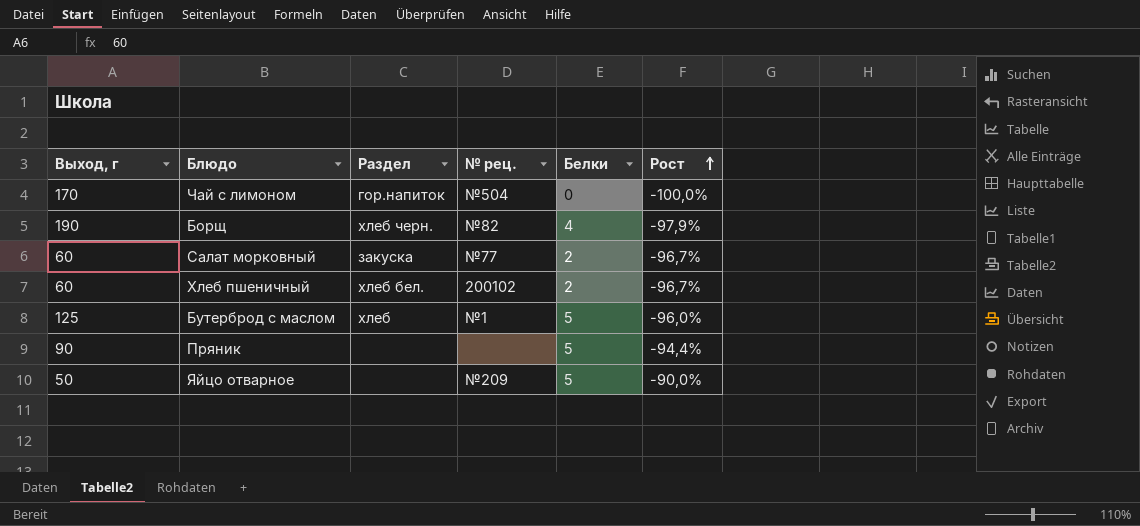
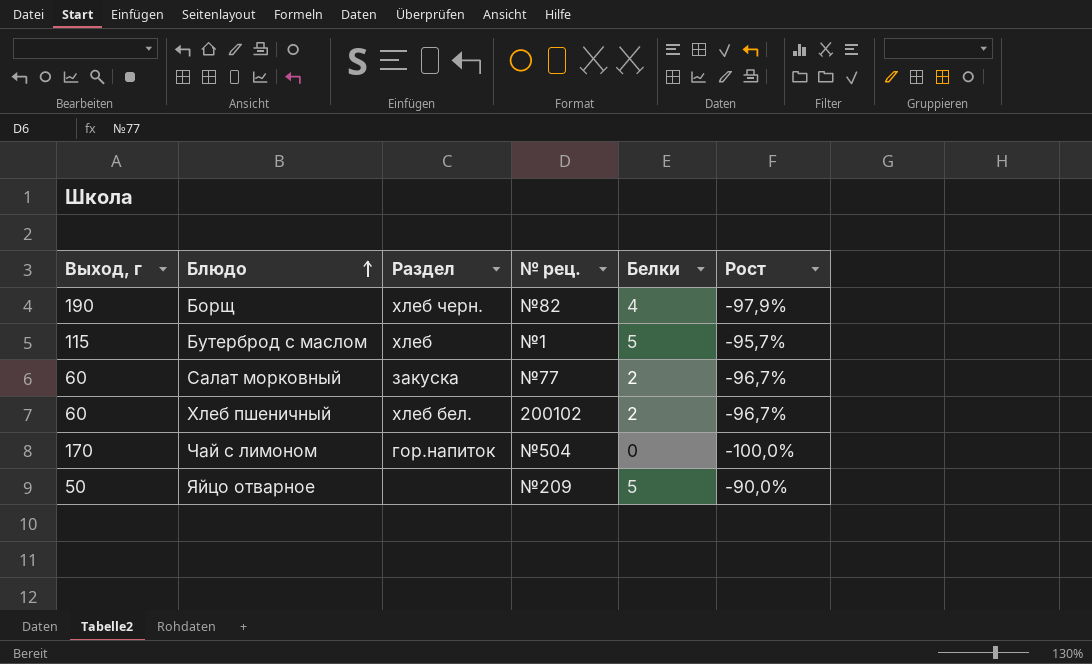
row order: Рост ascending -> Блюдо ascending
row Пряник: 90 | none | none | 5 | -94,4% -> none
Бутерброд с маслом | Выход, г: 125 -> 115
Бутерброд с маслом | Рост: -96,0% -> -95,7%

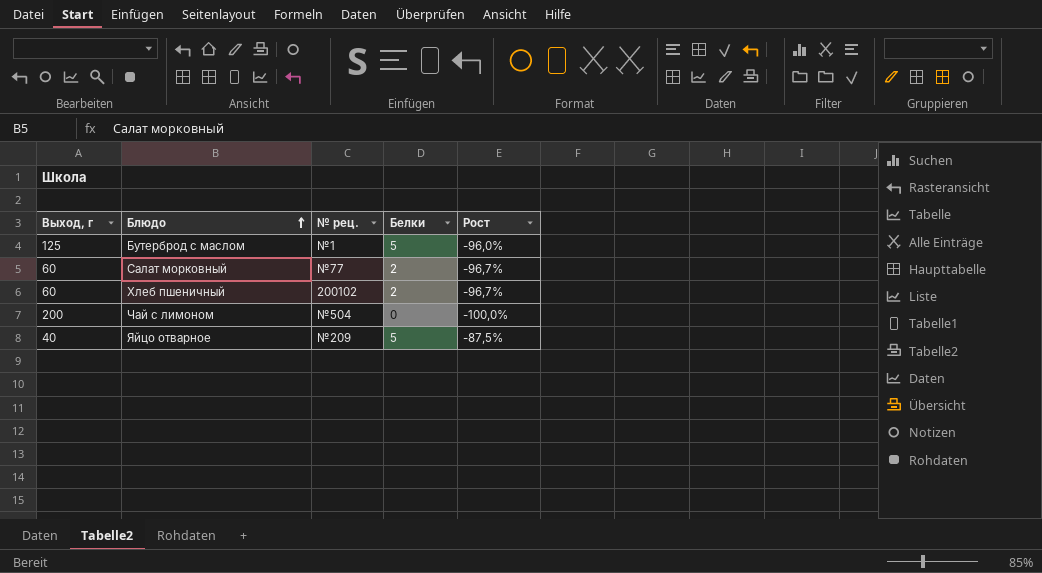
column Раздел | position: 3 -> none
row Борщ: 190 | хлеб черн. | №82 | 4 | -97,9% -> none
Бутерброд с маслом | Выход, г: 115 -> 125
Бутерброд с маслом | Рост: -95,7% -> -96,0%
Чай с лимоном | Выход, г: 170 -> 200
Яйцо отварное | Выход, г: 50 -> 40
Яйцо отварное | Рост: -90,0% -> -87,5%

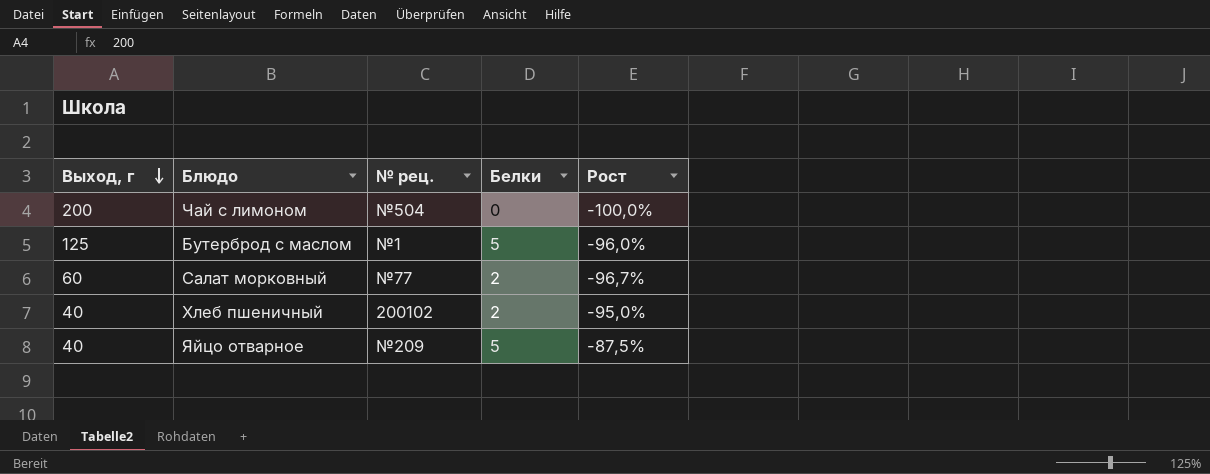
row order: Блюдо ascending -> Выход, г descending
Хлеб пшеничный | Выход, г: 60 -> 40
Хлеб пшеничный | Рост: -96,7% -> -95,0%

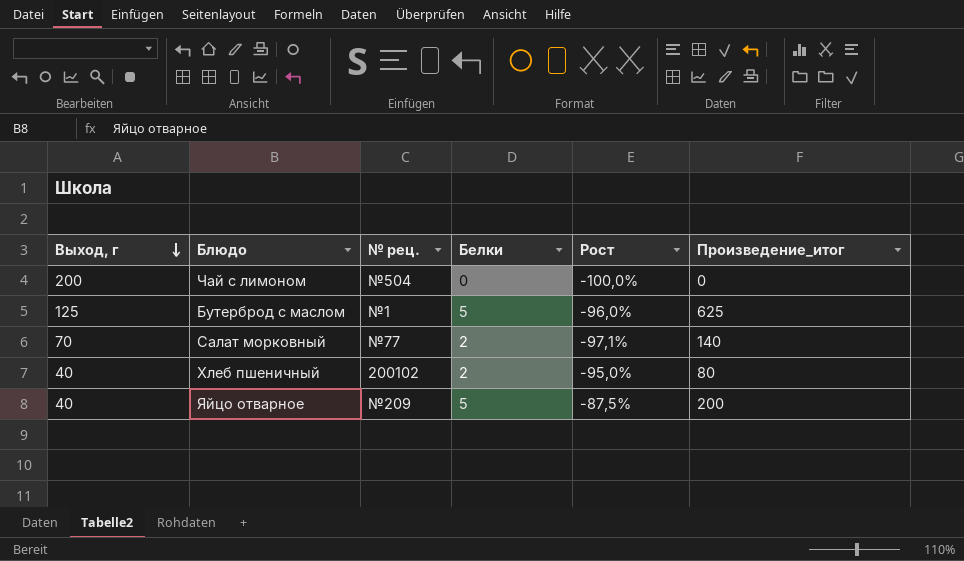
column Произведение_итог | formula: none -> [Выход, г] * [Белки]
Салат морковный | Выход, г: 60 -> 70
Салат морковный | Рост: -96,7% -> -97,1%

